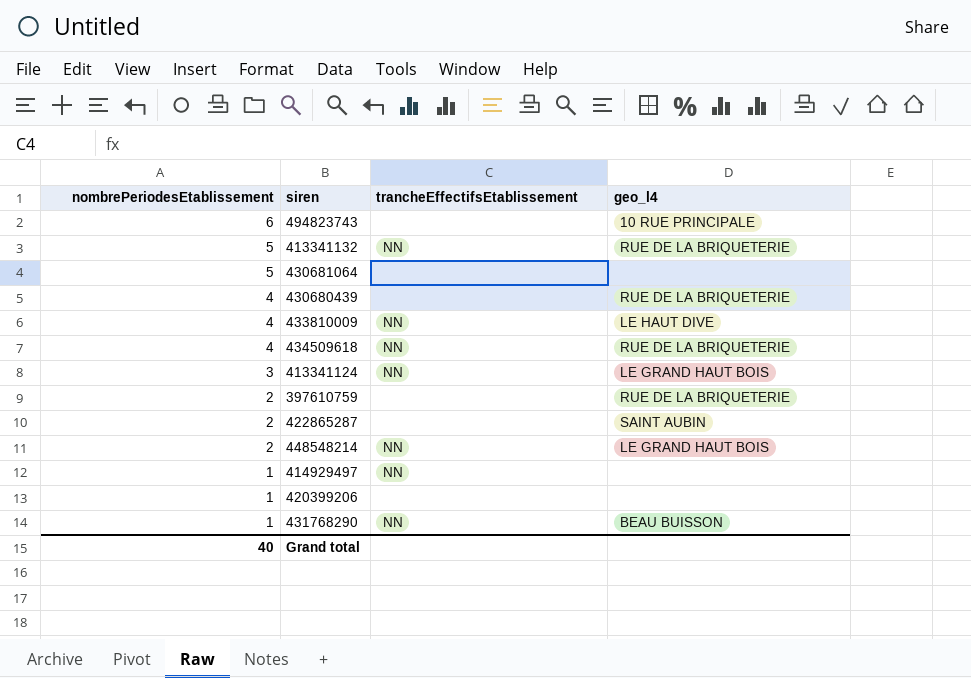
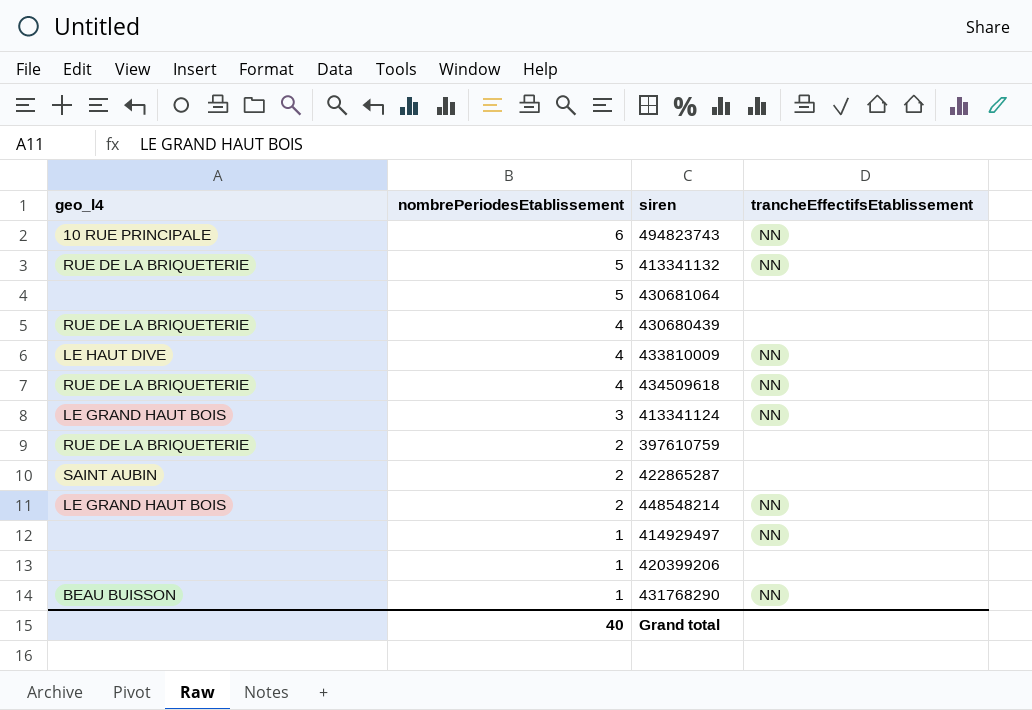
column geo_l4 | position: 4 -> 1
494823743 | trancheEffectifsEtablissement: none -> NN

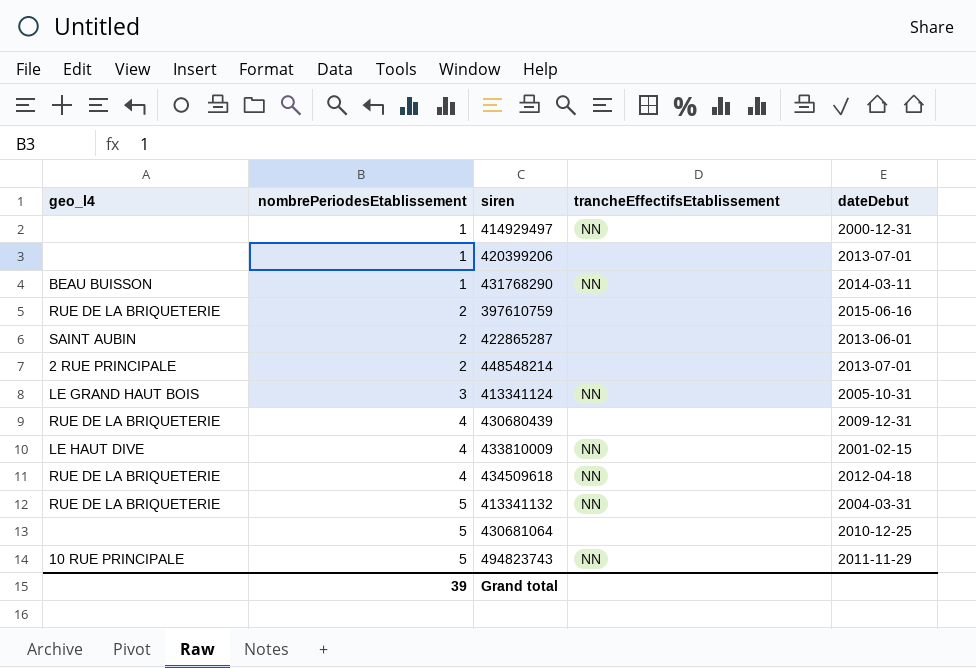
row order: nombrePeriodesEtablissement descending -> nombrePeriodesEtablissement ascending
column dateDebut | position: none -> 5
448548214 | geo_l4: LE GRAND HAUT BOIS -> 2 RUE PRINCIPALE
448548214 | trancheEffectifsEtablissement: NN -> none
494823743 | nombrePeriodesEtablissement: 6 -> 5
Grand total | nombrePeriodesEtablissement: 40 -> 39

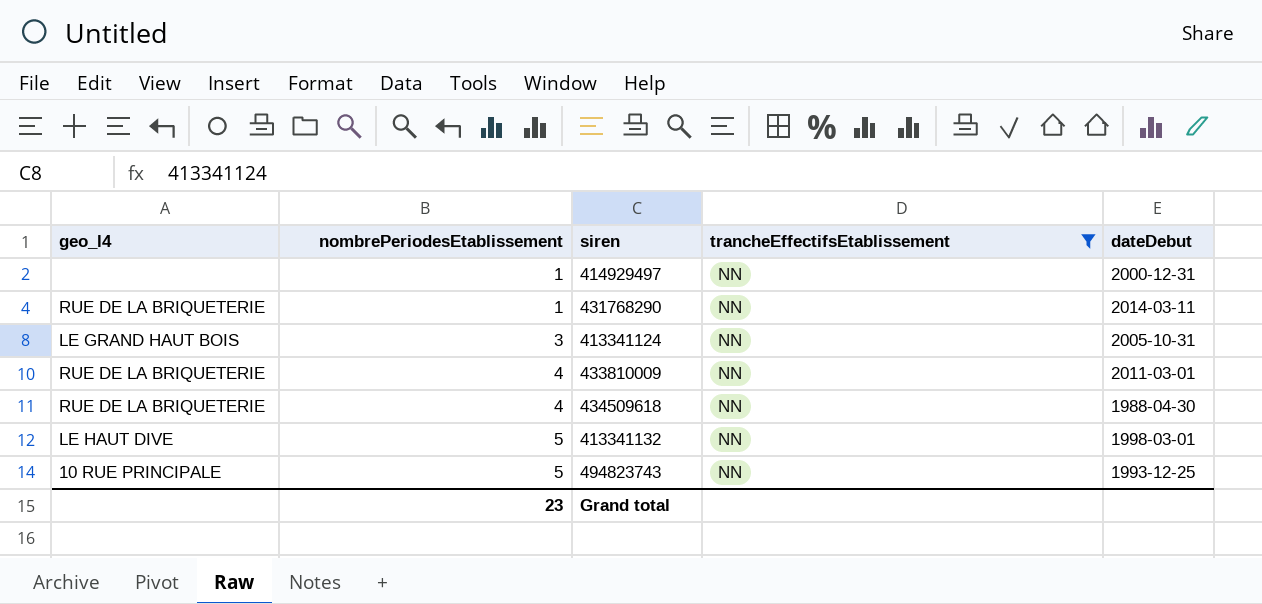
filter: none -> trancheEffectifsEtablissement = NN
431768290 | geo_l4: BEAU BUISSON -> RUE DE LA BRIQUETERIE
433810009 | geo_l4: LE HAUT DIVE -> RUE DE LA BRIQUETERIE
433810009 | dateDebut: 2001-02-15 -> 2011-03-01
434509618 | dateDebut: 2012-04-18 -> 1988-04-30
413341132 | geo_l4: RUE DE LA BRIQUETERIE -> LE HAUT DIVE
413341132 | dateDebut: 2004-03-31 -> 1998-03-01
494823743 | dateDebut: 2011-11-29 -> 1993-12-25
Grand total | nombrePeriodesEtablissement: 39 -> 23

